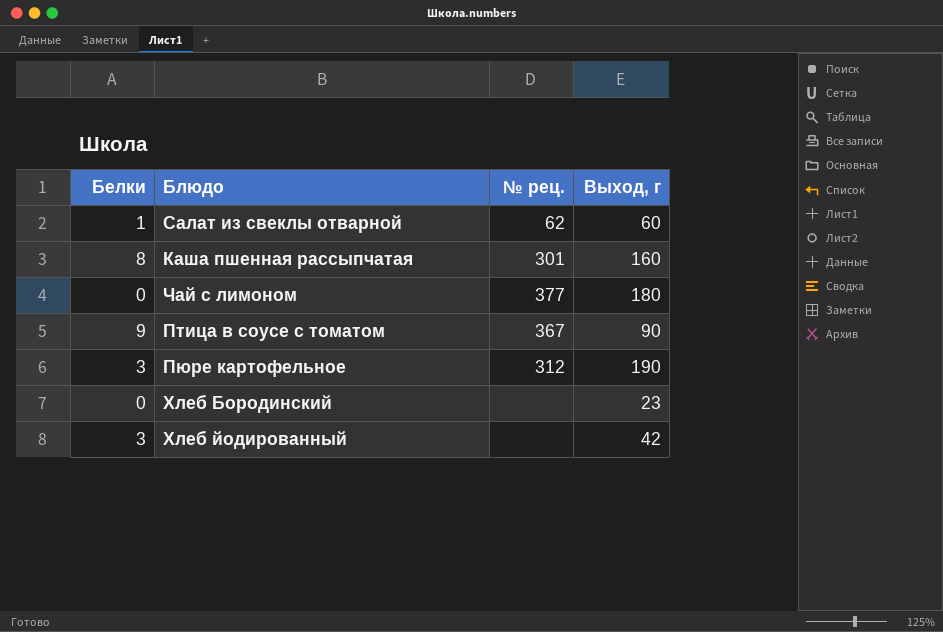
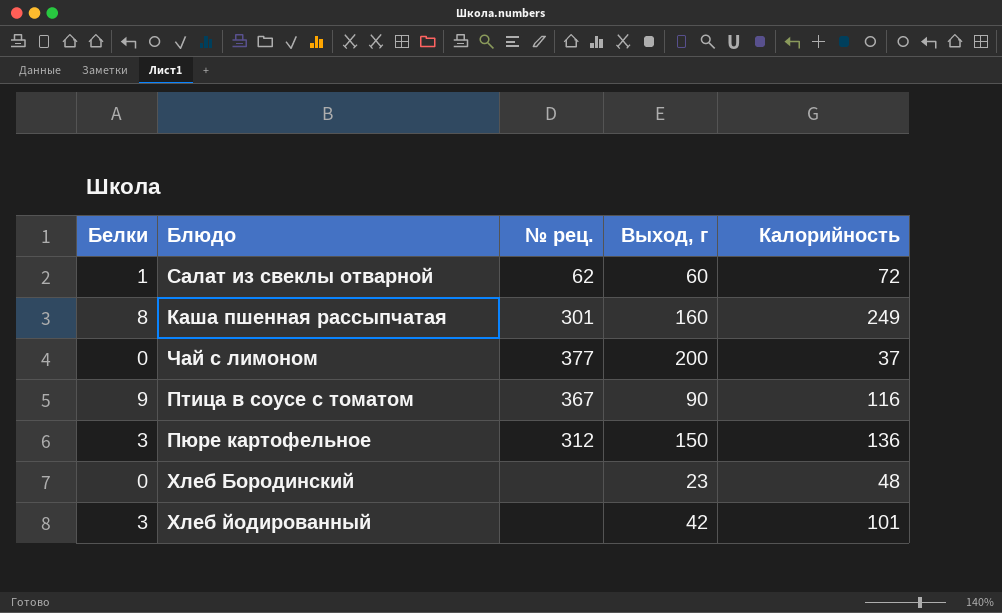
column Калорийность | position: none -> 5
Чай с лимоном | Выход, г: 180 -> 200
Пюре картофельное | Выход, г: 190 -> 150

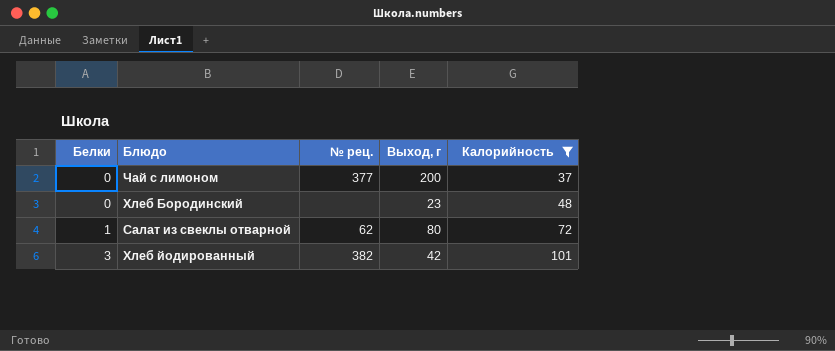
filter: none -> Калорийность <= 101
row order: none -> Белки ascending
Салат из свеклы отварной | Выход, г: 60 -> 80
Хлеб йодированный | № рец.: none -> 382

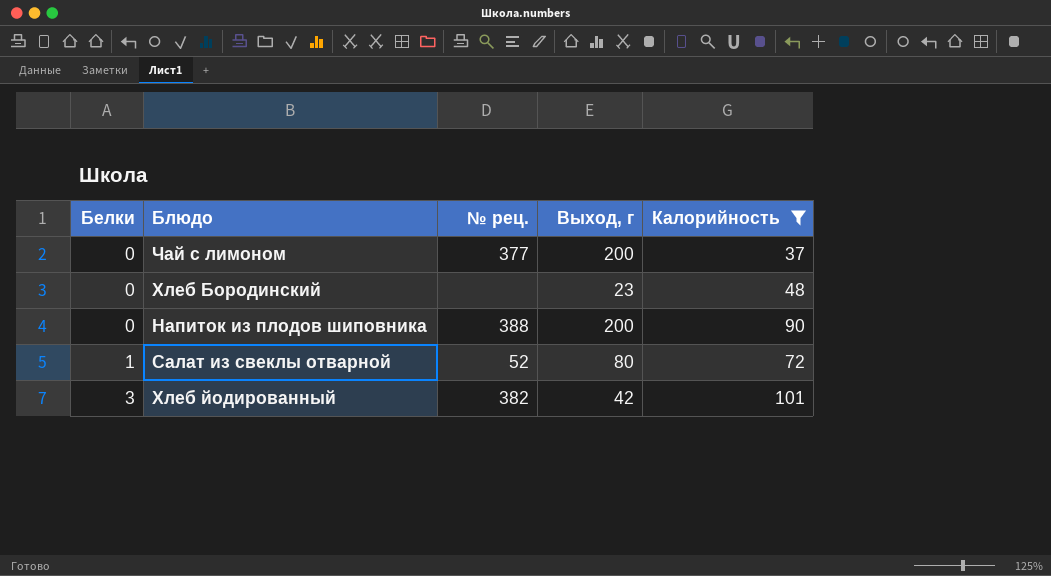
row Напиток из плодов шиповника: none -> 0 | 388 | 200 | 90
Салат из свеклы отварной | № рец.: 62 -> 52

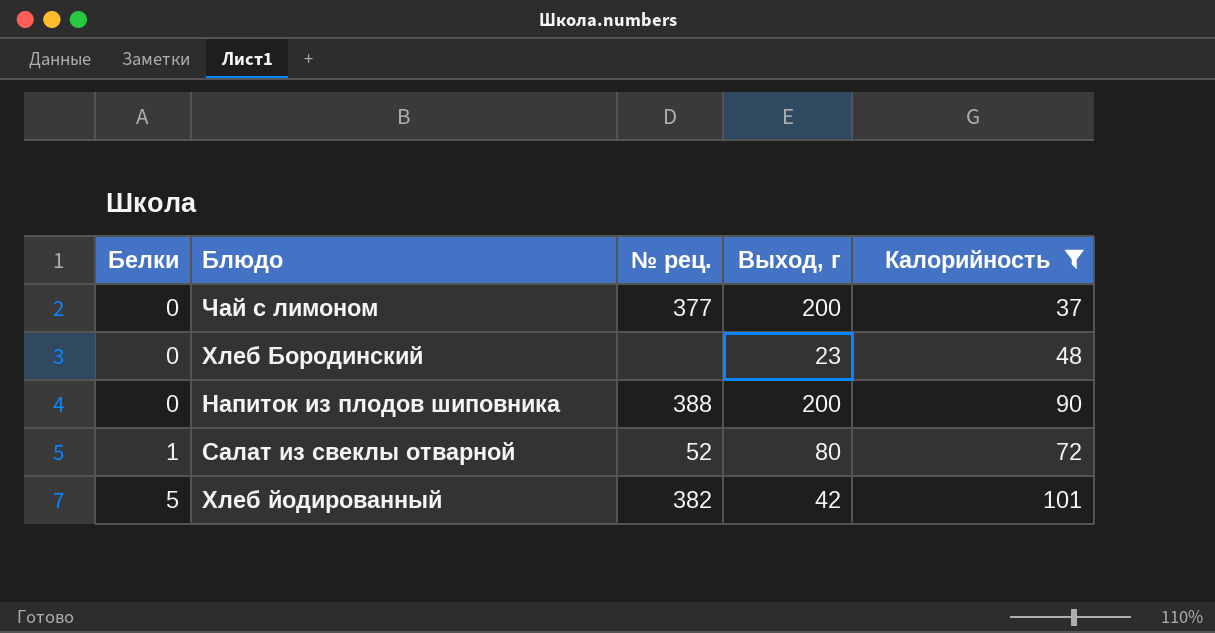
Хлеб йодированный | Белки: 3 -> 5

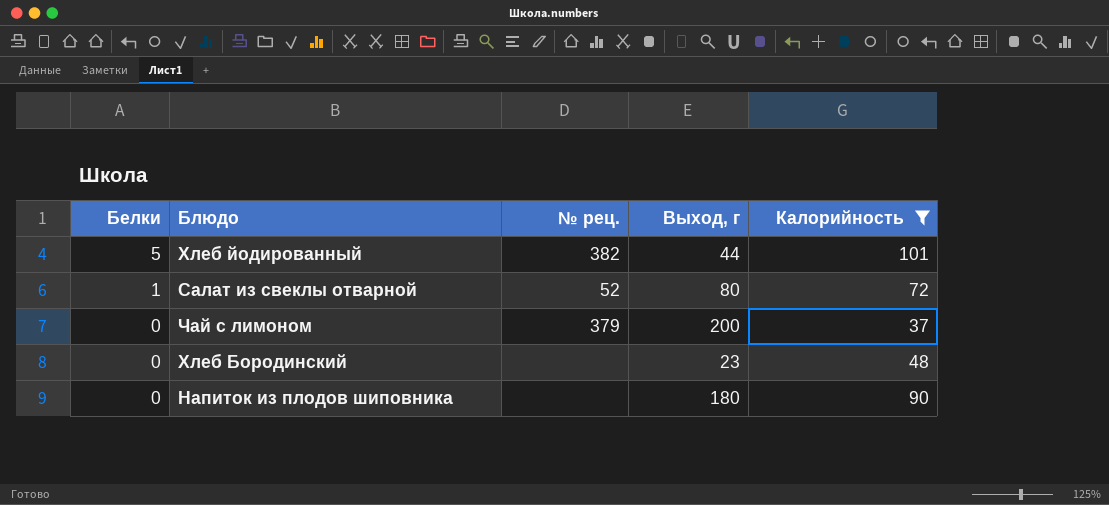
row order: Белки ascending -> Белки descending
Хлеб йодированный | Выход, г: 42 -> 44
Чай с лимоном | № рец.: 377 -> 379
Напиток из плодов шиповника | № рец.: 388 -> none
Напиток из плодов шиповника | Выход, г: 200 -> 180

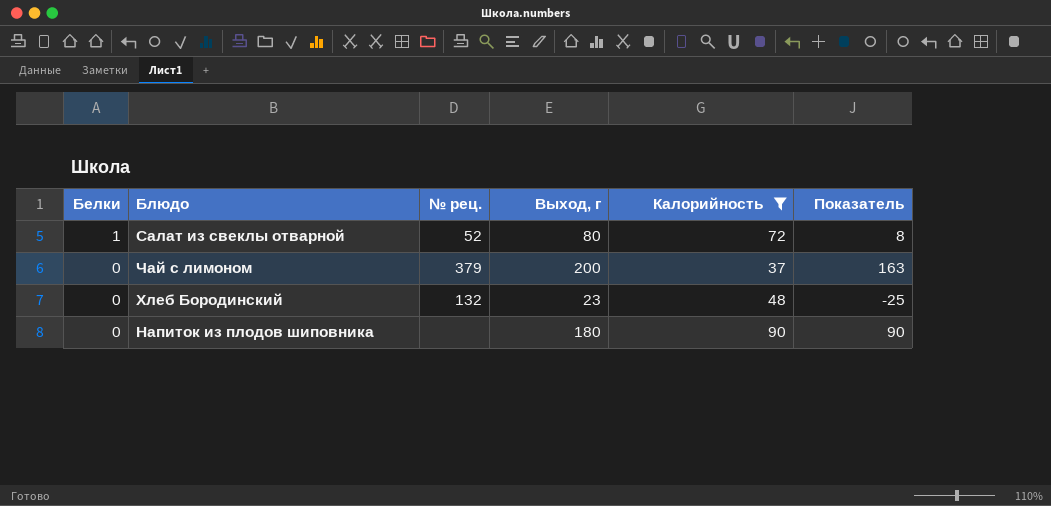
column Показатель | formula: none -> [Выход, г] - [Калорийность]
row Хлеб йодированный: 5 | 382 | 44 | 101 -> none
Хлеб Бородинский | № рец.: none -> 132

